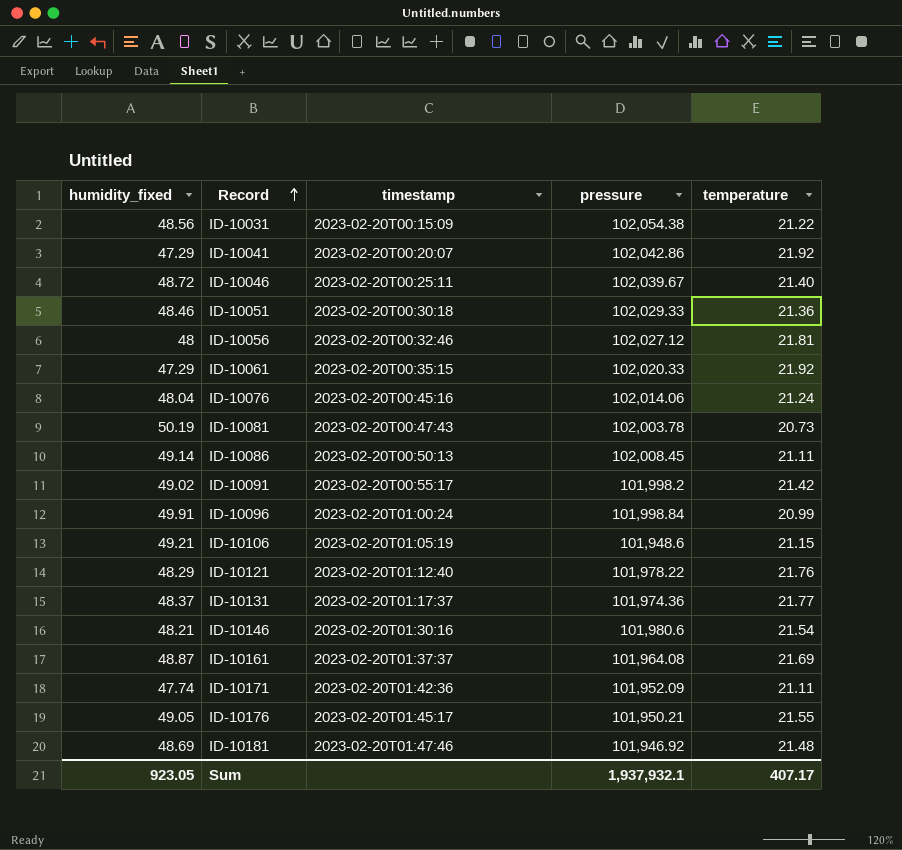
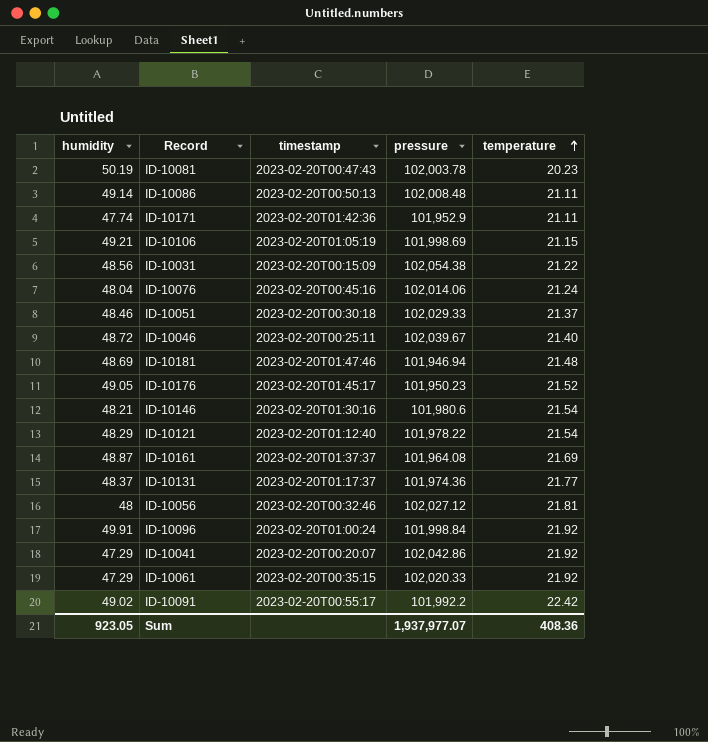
row order: Record ascending -> temperature ascending
column name: humidity_fixed -> humidity
ID-10081 | temperature: 20.73 -> 20.23
ID-10086 | pressure: 102,008.45 -> 102,008.48
ID-10171 | pressure: 101,952.09 -> 101,952.9
ID-10106 | pressure: 101,948.6 -> 101,998.69
ID-10051 | temperature: 21.36 -> 21.37
ID-10181 | pressure: 101,946.92 -> 101,946.94
ID-10176 | pressure: 101,950.21 -> 101,950.23
ID-10176 | temperature: 21.55 -> 21.52
ID-10121 | temperature: 21.76 -> 21.54
ID-10096 | temperature: 20.99 -> 21.92
ID-10091 | pressure: 101,998.2 -> 101,992.2
ID-10091 | temperature: 21.42 -> 22.42
Sum | pressure: 1,937,932.1 -> 1,937,977.07
Sum | temperature: 407.17 -> 408.36

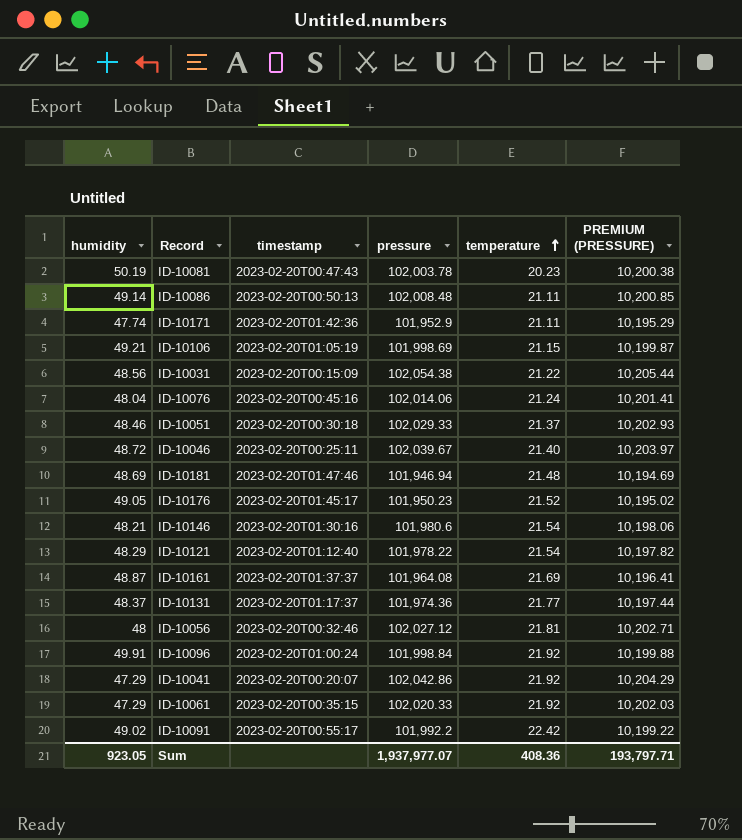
column PREMIUM (PRESSURE) | formula: none -> [pressure] * 0.1

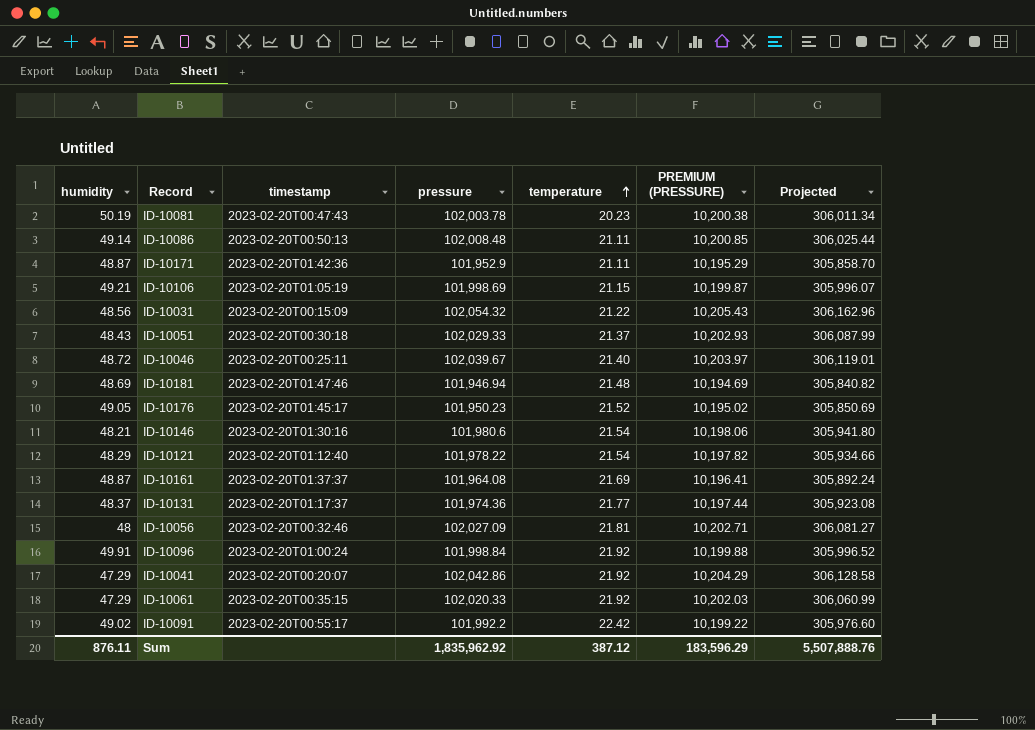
column Projected | formula: none -> [pressure] * 3
row ID-10076: 48.04 | 2023-02-20T00:45:16 | 102,014.06 | 21.24 | 10,201.41 -> none
ID-10171 | humidity: 47.74 -> 48.87
ID-10031 | pressure: 102,054.38 -> 102,054.32
ID-10031 | PREMIUM (PRESSURE): 10,205.44 -> 10,205.43
ID-10051 | humidity: 48.46 -> 48.43
ID-10056 | pressure: 102,027.12 -> 102,027.09
Sum | humidity: 923.05 -> 876.11
Sum | pressure: 1,937,977.07 -> 1,835,962.92
Sum | temperature: 408.36 -> 387.12
Sum | PREMIUM (PRESSURE): 193,797.71 -> 183,596.29

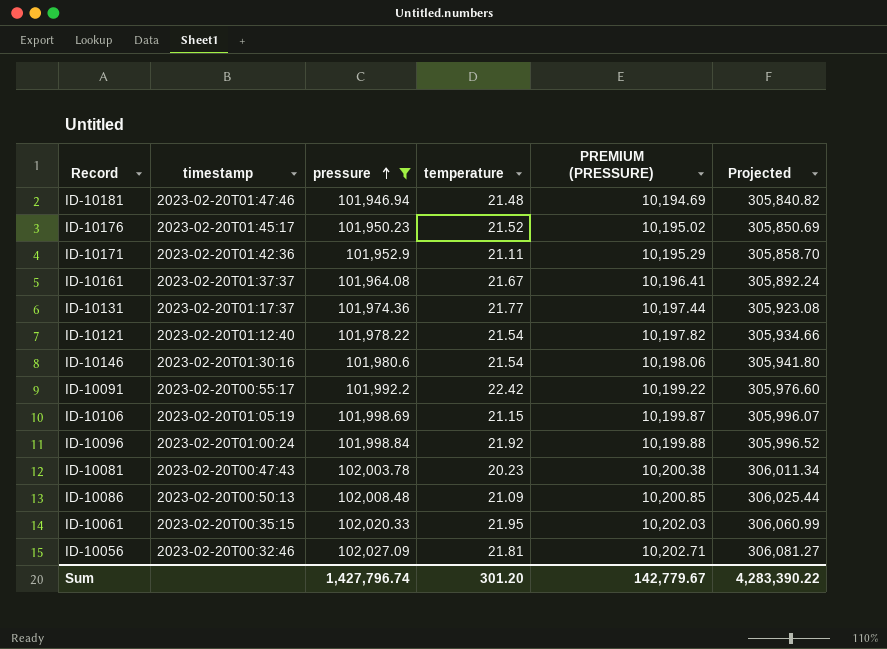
filter: none -> pressure <= 102,027.09
row order: temperature ascending -> pressure ascending
column humidity | position: 1 -> none
ID-10161 | temperature: 21.69 -> 21.67
ID-10086 | temperature: 21.11 -> 21.09
ID-10061 | temperature: 21.92 -> 21.95
Sum | pressure: 1,835,962.92 -> 1,427,796.74
Sum | temperature: 387.12 -> 301.20
Sum | PREMIUM (PRESSURE): 183,596.29 -> 142,779.67
Sum | Projected: 5,507,888.76 -> 4,283,390.22

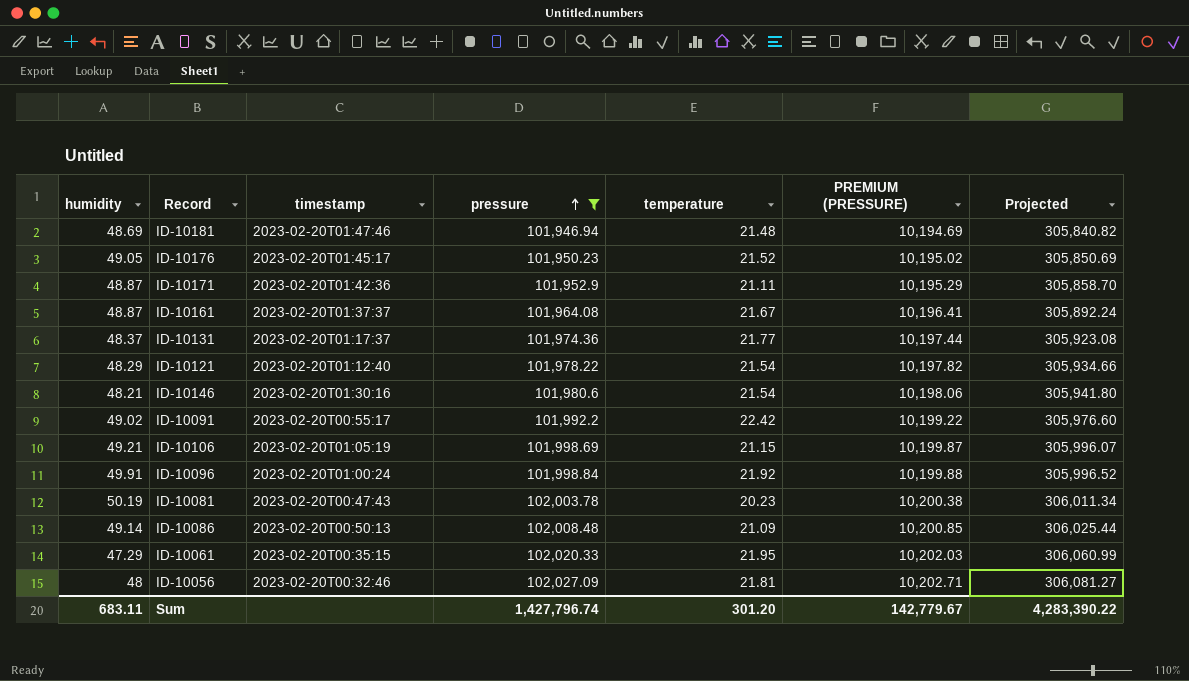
column humidity | position: none -> 1

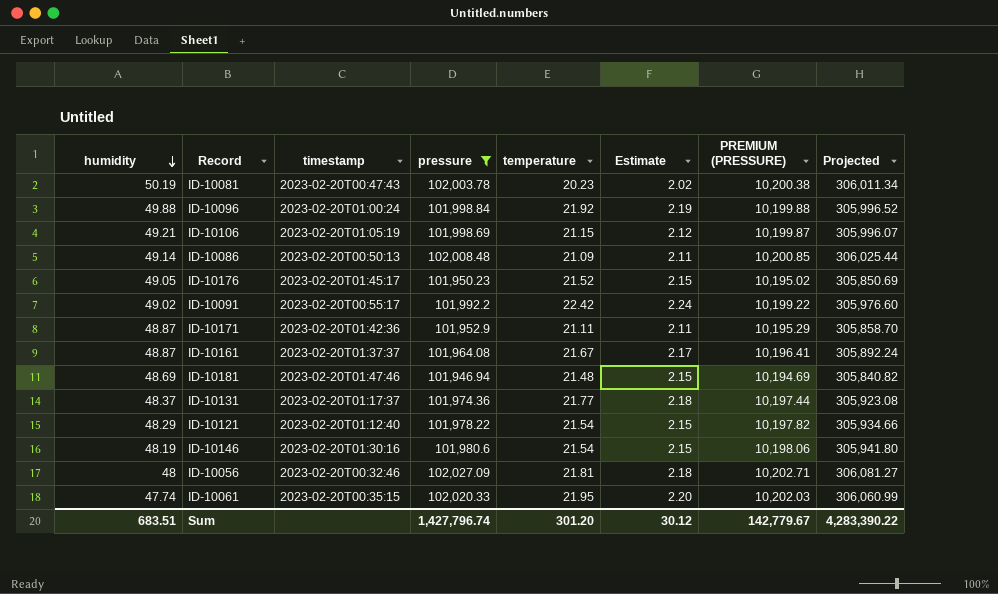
row order: pressure ascending -> humidity descending
column Estimate | formula: none -> [temperature] * 0.1
ID-10096 | humidity: 49.91 -> 49.88
ID-10146 | humidity: 48.21 -> 48.19
ID-10061 | humidity: 47.29 -> 47.74
Sum | humidity: 683.11 -> 683.51

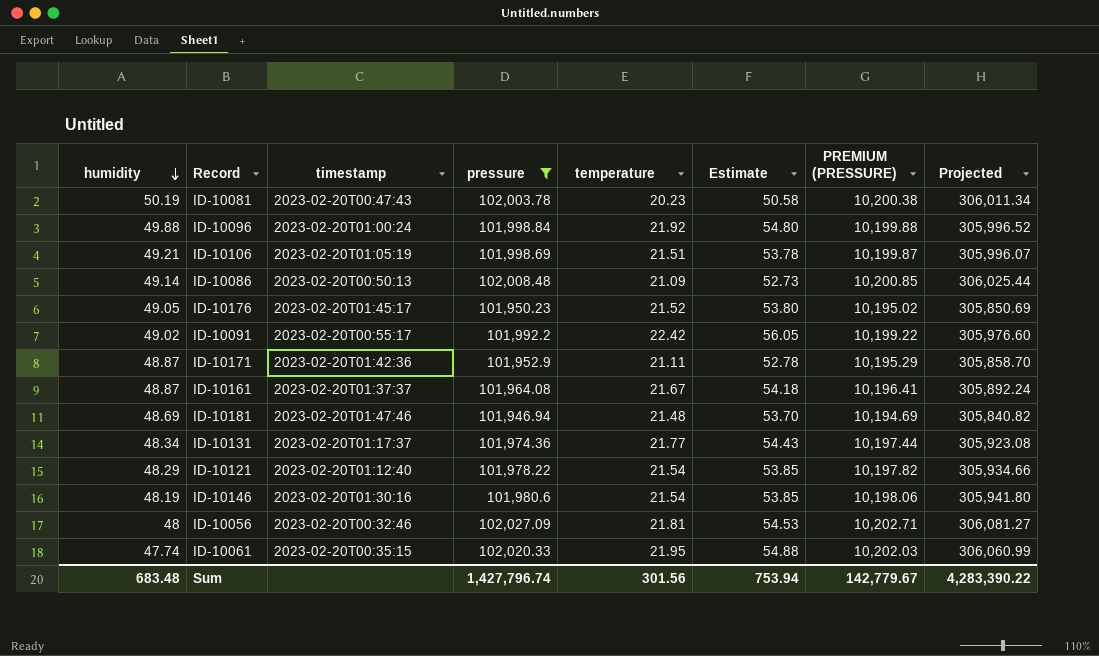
column Estimate | formula: [temperature] * 0.1 -> [temperature] * 2.5
ID-10106 | temperature: 21.15 -> 21.51
ID-10131 | humidity: 48.37 -> 48.34
Sum | humidity: 683.51 -> 683.48
Sum | temperature: 301.20 -> 301.56
Sum | Estimate: 30.12 -> 753.94

